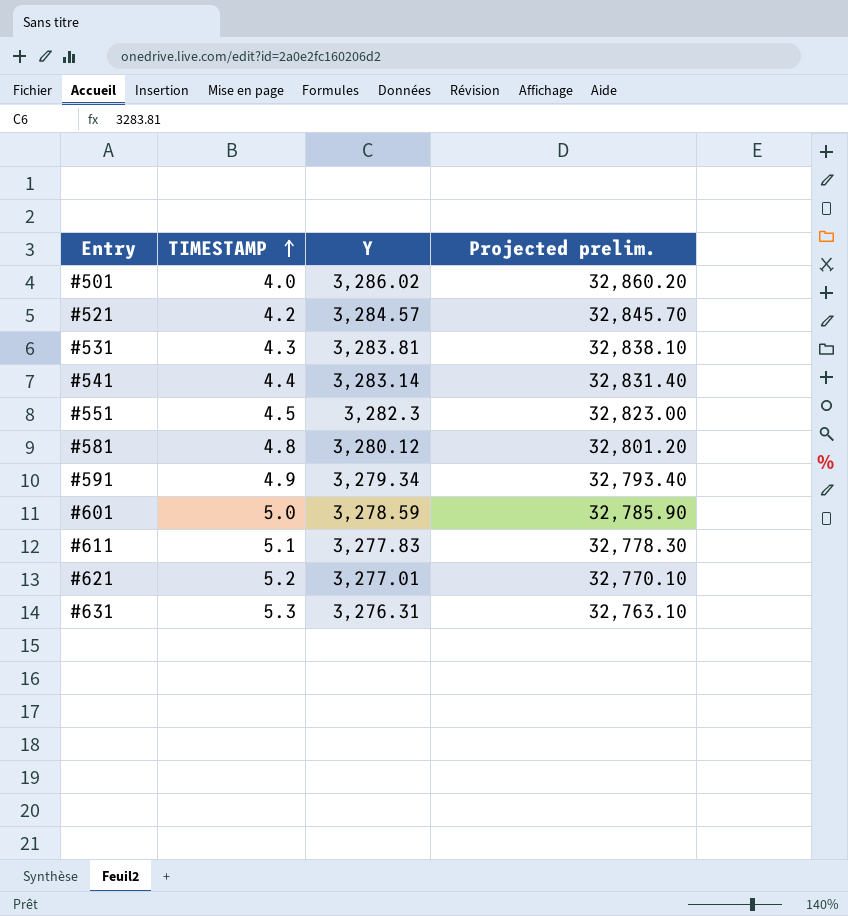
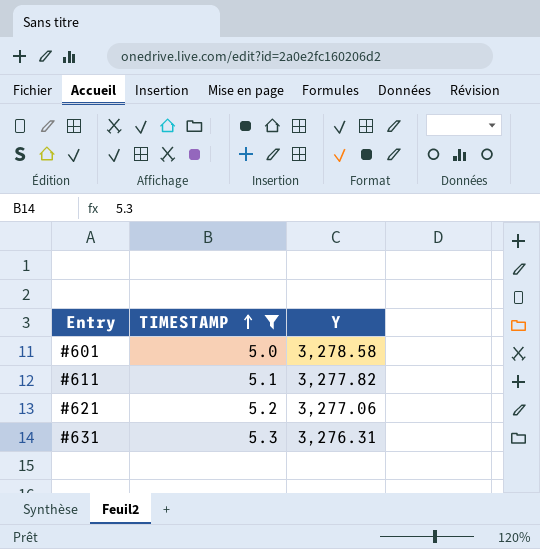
filter: none -> TIMESTAMP >= 5.0
column Projected prelim. | formula: [Y] * 10 -> none
#601 | Y: 3,278.59 -> 3,278.58
#611 | Y: 3,277.83 -> 3,277.82
#621 | Y: 3,277.01 -> 3,277.06

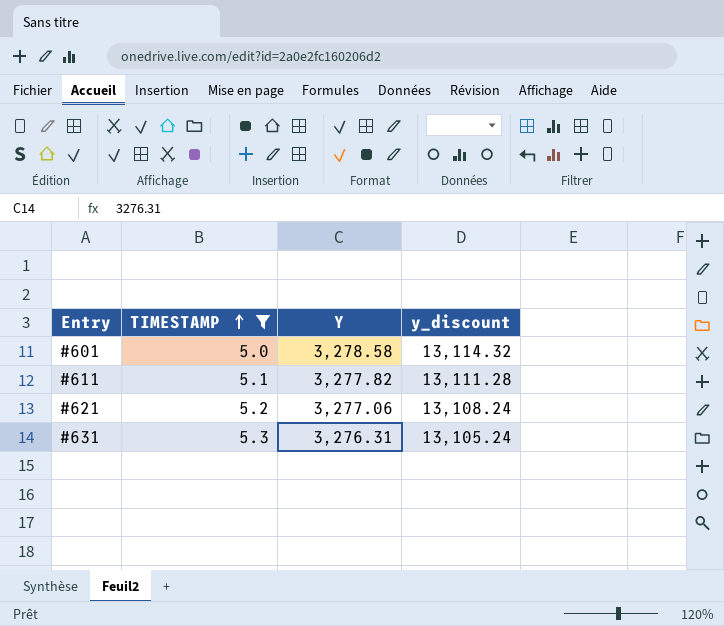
column y_discount | formula: none -> [Y] * 4

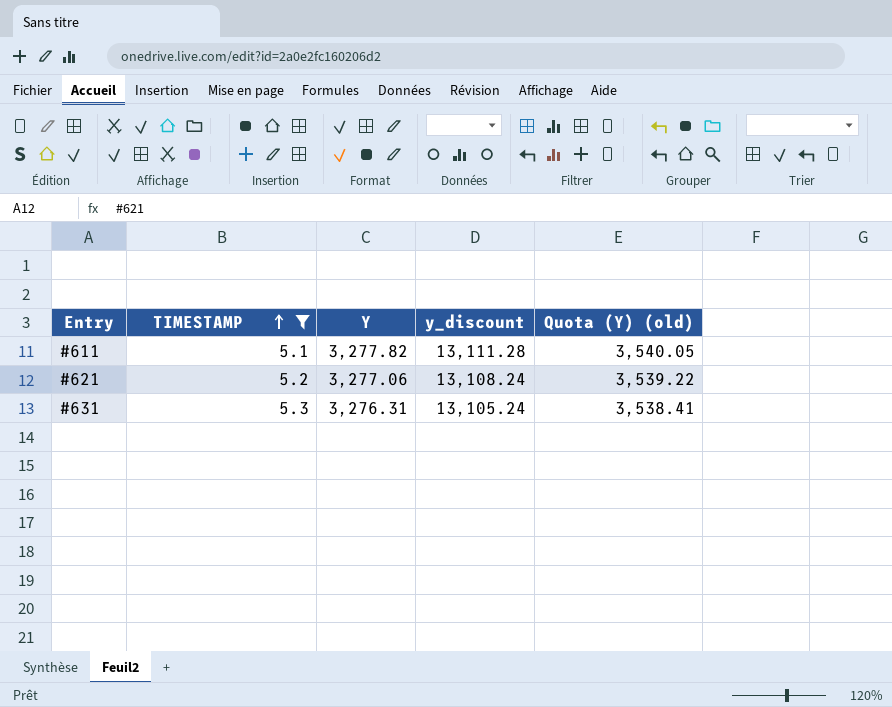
column Quota (Y) (old) | formula: none -> [Y] * 1.08
row #601: 5.0 | 3,278.58 | 13,114.32 -> none

